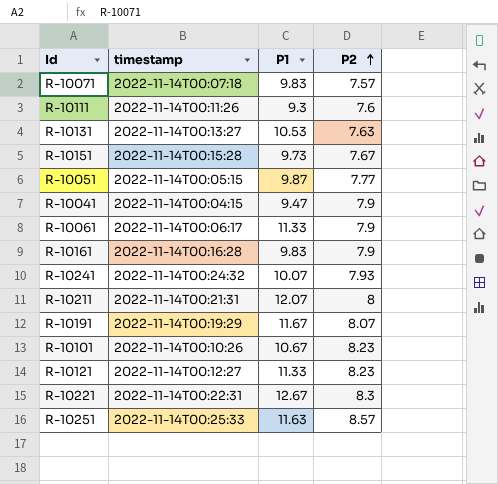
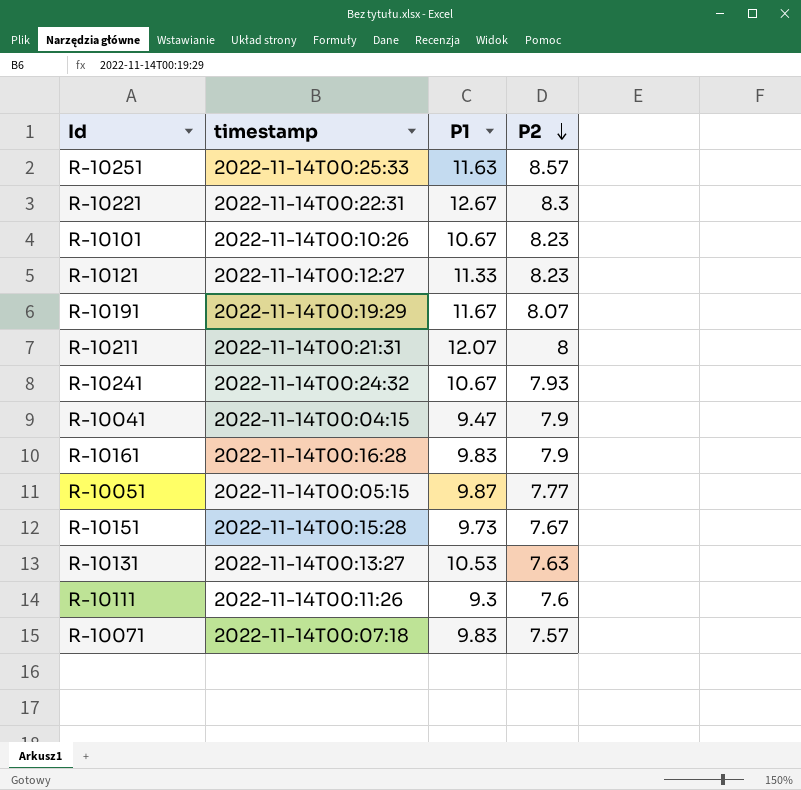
row order: P2 ascending -> P2 descending
row R-10061: 2022-11-14T00:06:17 | 11.33 | 7.9 -> none
R-10241 | P1: 10.07 -> 10.67

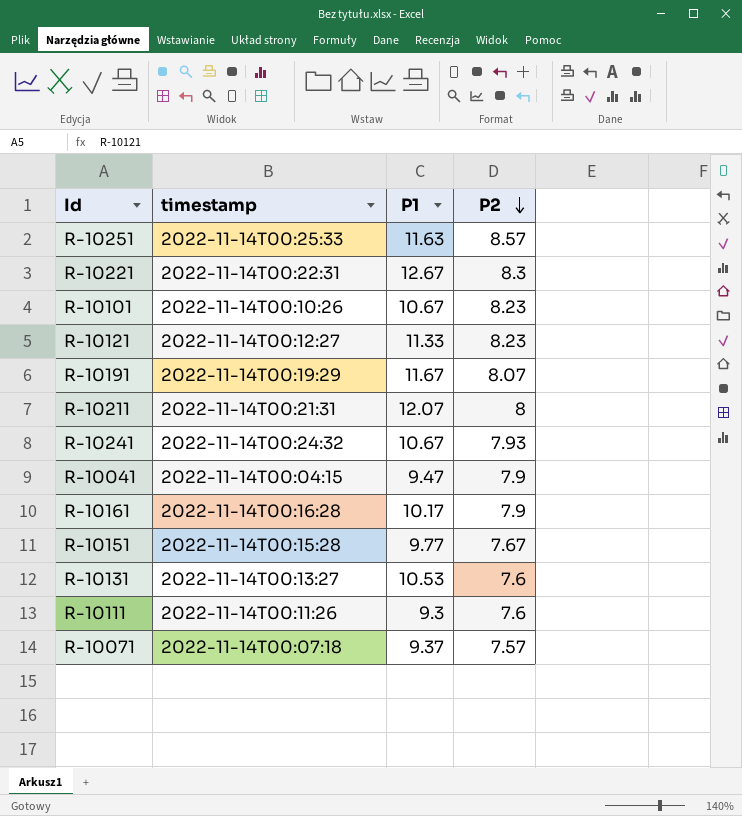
row R-10051: 2022-11-14T00:05:15 | 9.87 | 7.77 -> none
R-10161 | P1: 9.83 -> 10.17
R-10151 | P1: 9.73 -> 9.77
R-10131 | P2: 7.63 -> 7.6
R-10071 | P1: 9.83 -> 9.37

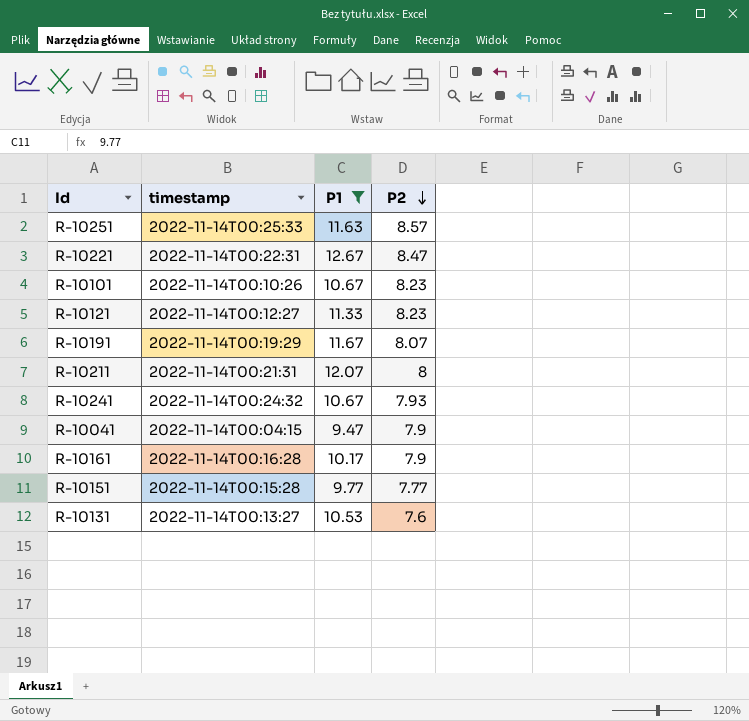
filter: none -> P1 >= 9.47
R-10221 | P2: 8.3 -> 8.47
R-10151 | P2: 7.67 -> 7.77

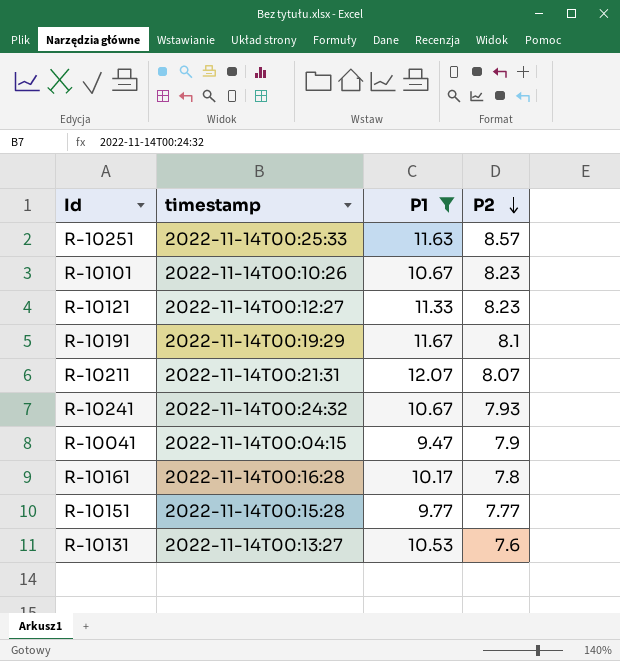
row R-10221: 2022-11-14T00:22:31 | 12.67 | 8.47 -> none
R-10191 | P2: 8.07 -> 8.1
R-10211 | P2: 8 -> 8.07
R-10161 | P2: 7.9 -> 7.8

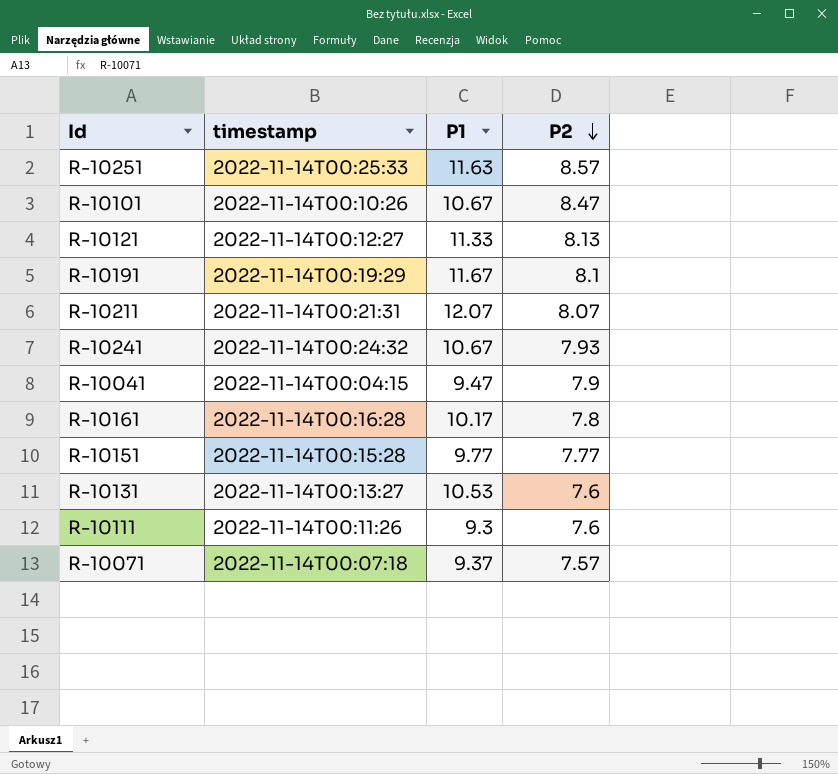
filter: P1 >= 9.47 -> none
R-10101 | P2: 8.23 -> 8.47
R-10121 | P2: 8.23 -> 8.13

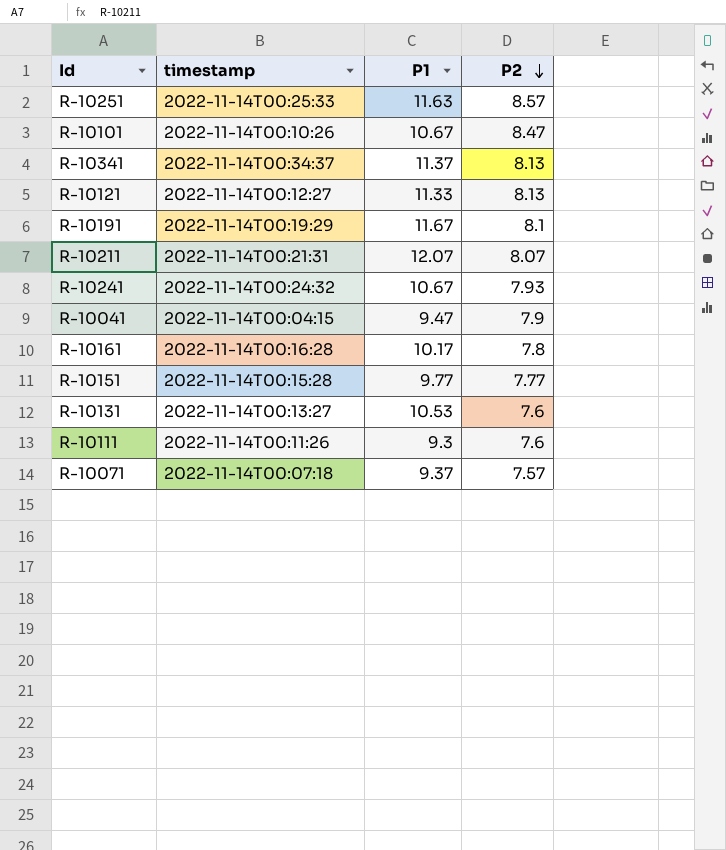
row R-10341: none -> 2022-11-14T00:34:37 | 11.37 | 8.13

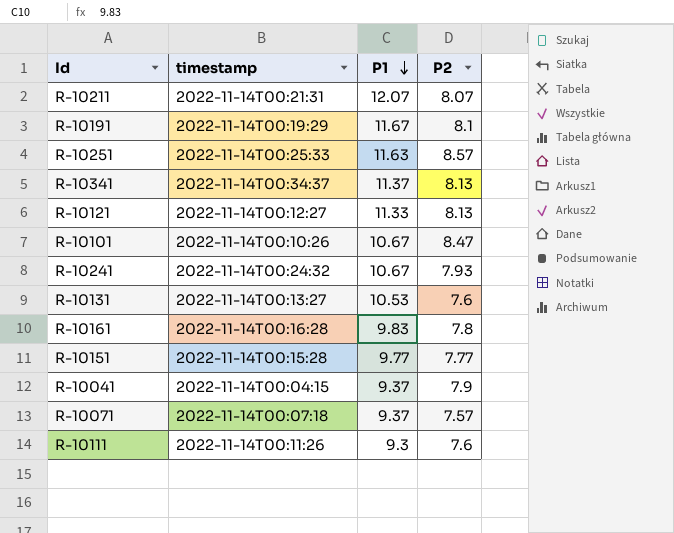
row order: P2 descending -> P1 descending
R-10161 | P1: 10.17 -> 9.83
R-10041 | P1: 9.47 -> 9.37

